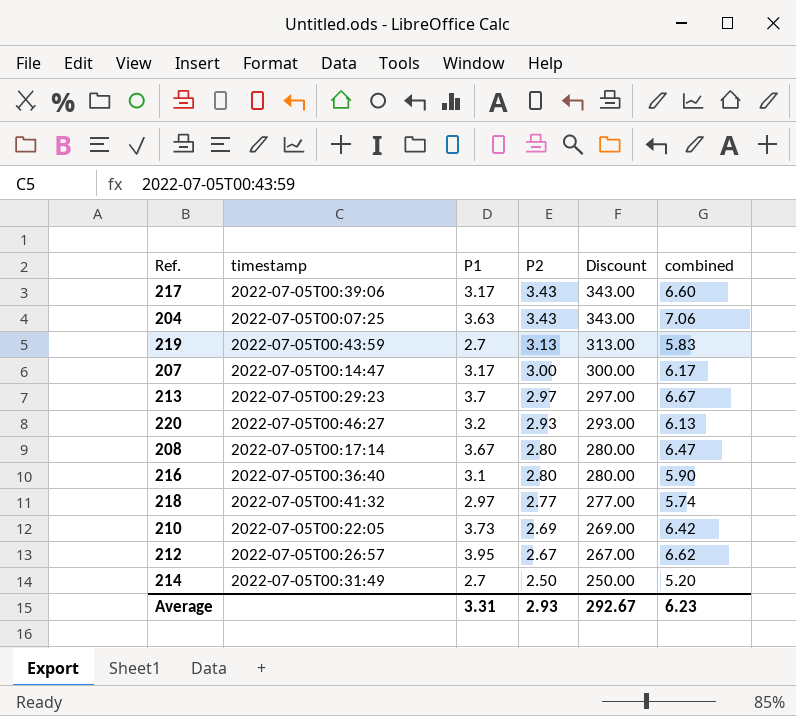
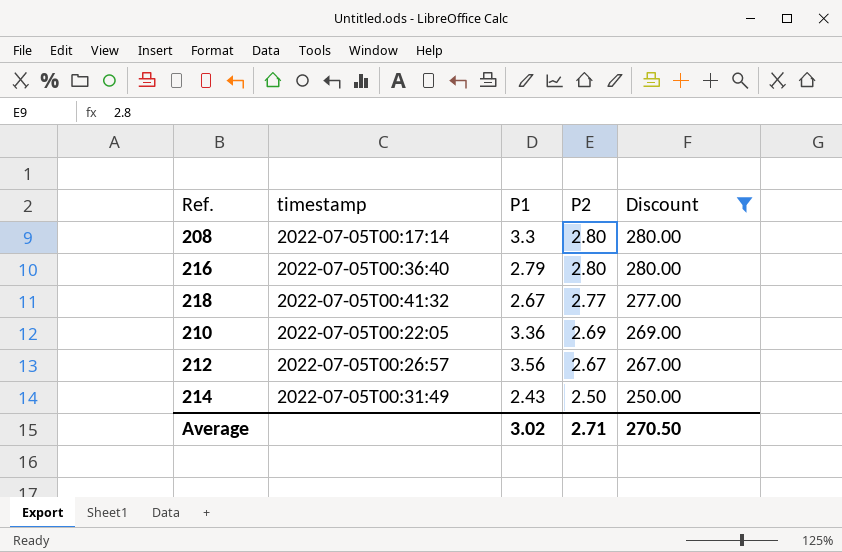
filter: none -> Discount <= 280.00
column combined | formula: [P1] + [P2] -> none
208 | P1: 3.67 -> 3.3
216 | P1: 3.1 -> 2.79
218 | P1: 2.97 -> 2.67
210 | P1: 3.73 -> 3.36
212 | P1: 3.95 -> 3.56
214 | P1: 2.7 -> 2.43
Average | P1: 3.31 -> 3.02
Average | P2: 2.93 -> 2.71
Average | Discount: 292.67 -> 270.50

